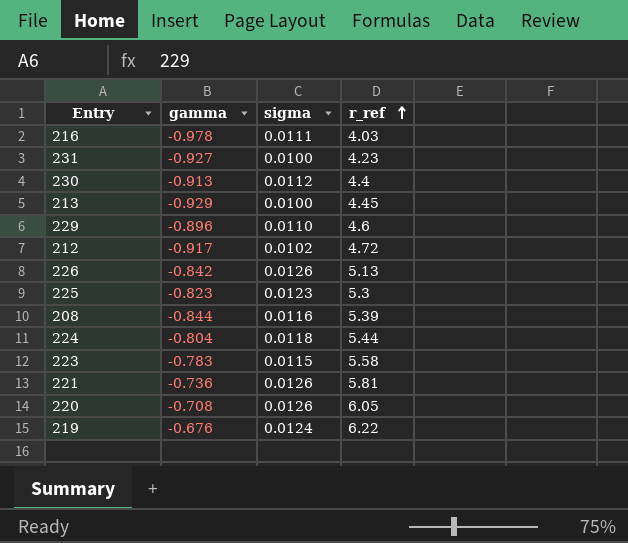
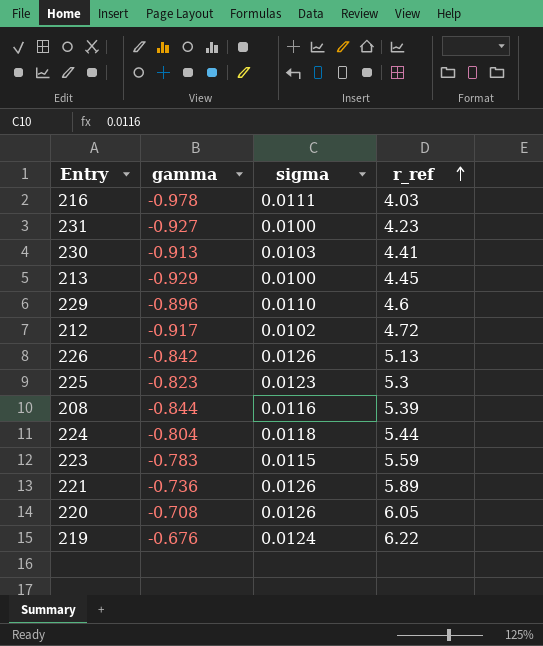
230 | sigma: 0.0112 -> 0.0103
230 | r_ref: 4.4 -> 4.41
223 | r_ref: 5.58 -> 5.59
221 | r_ref: 5.81 -> 5.89

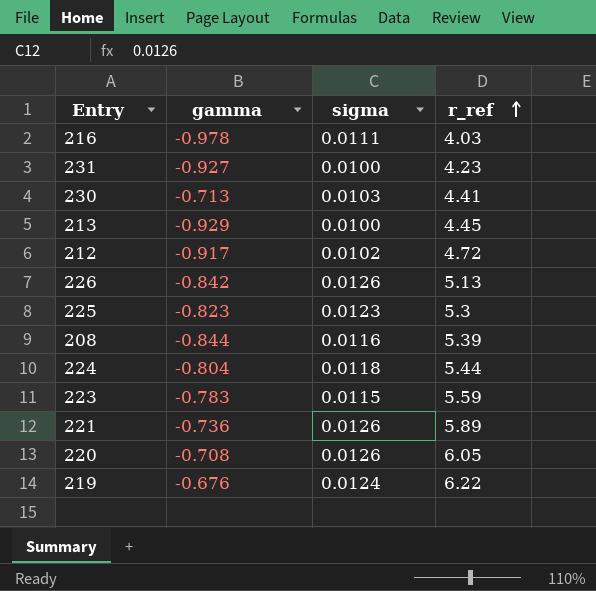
row 229: -0.896 | 0.0110 | 4.6 -> none
230 | gamma: -0.913 -> -0.713

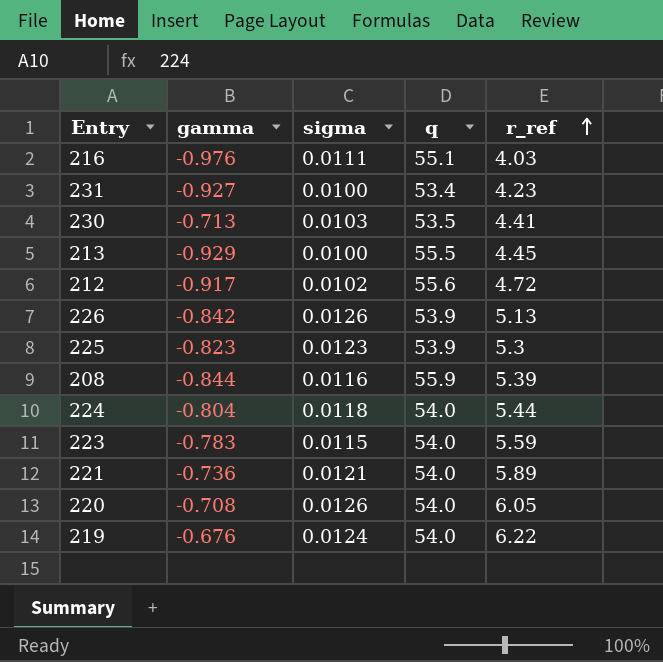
column q | position: none -> 4
216 | gamma: -0.978 -> -0.976
221 | sigma: 0.0126 -> 0.0121

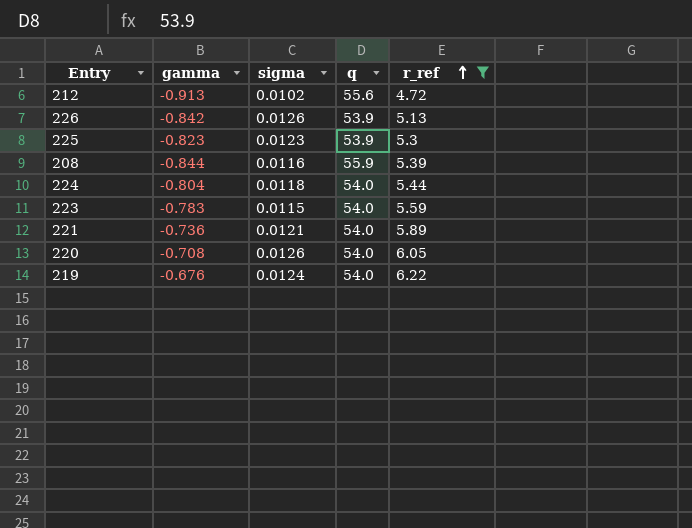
filter: none -> r_ref >= 4.72
212 | gamma: -0.917 -> -0.913

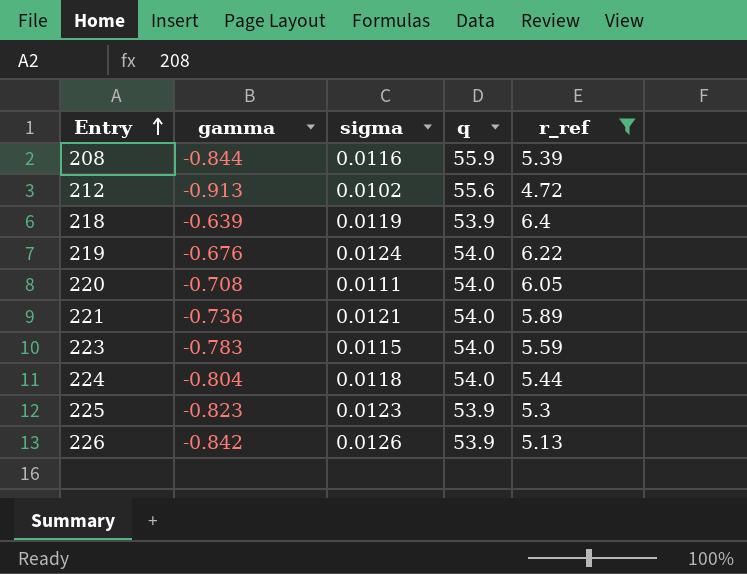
row order: r_ref ascending -> Entry ascending
row 218: none -> -0.639 | 0.0119 | 53.9 | 6.4
220 | sigma: 0.0126 -> 0.0111

